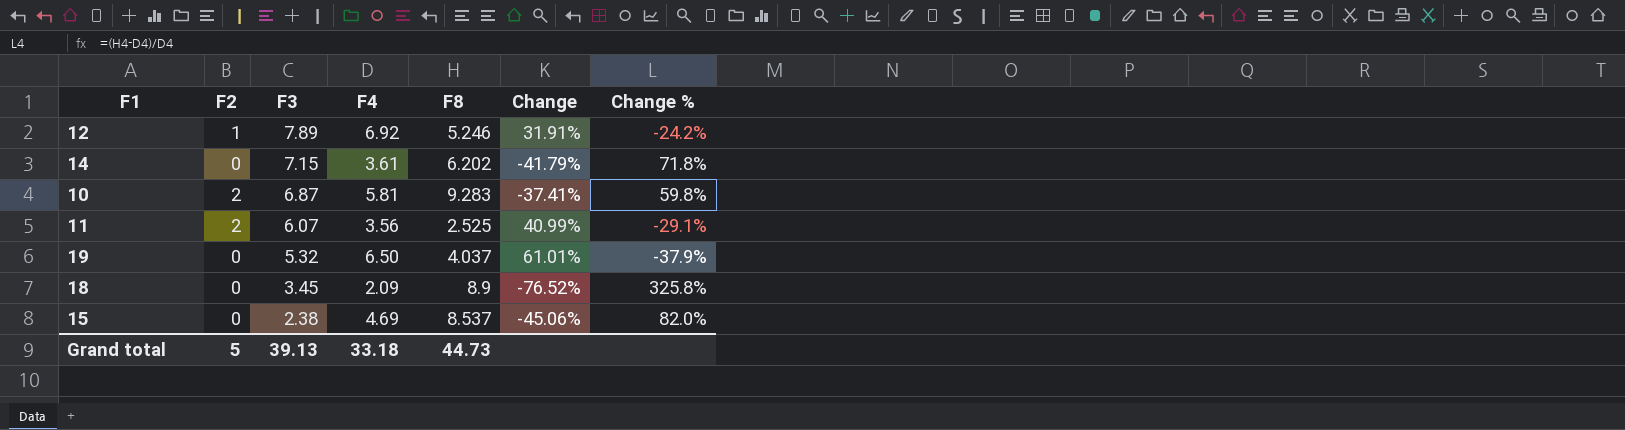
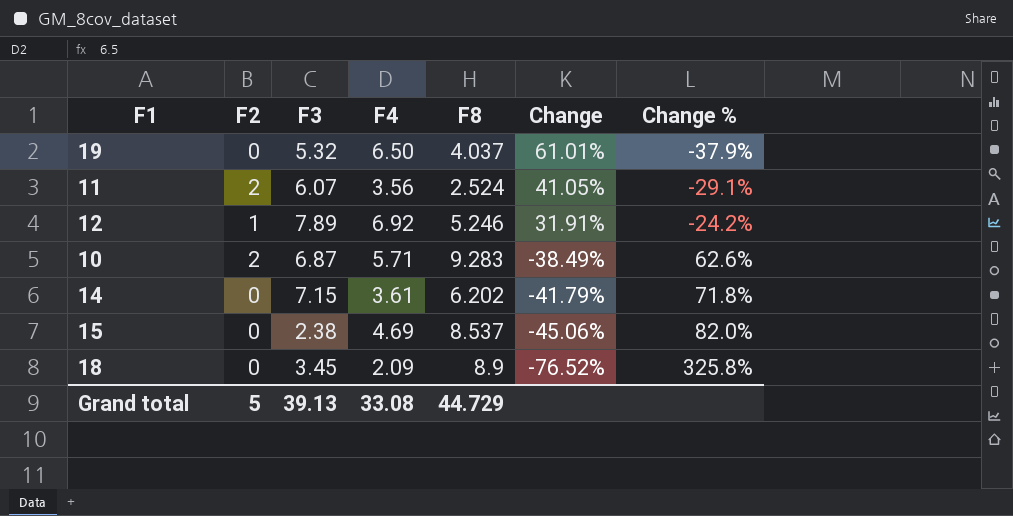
row order: F3 descending -> Change descending
11 | F8: 2.525 -> 2.524
11 | Change: 40.99% -> 41.05%
10 | F4: 5.81 -> 5.71
10 | Change: -37.41% -> -38.49%
10 | Change %: 59.8% -> 62.6%
Grand total | F4: 33.18 -> 33.08
Grand total | F8: 44.73 -> 44.729

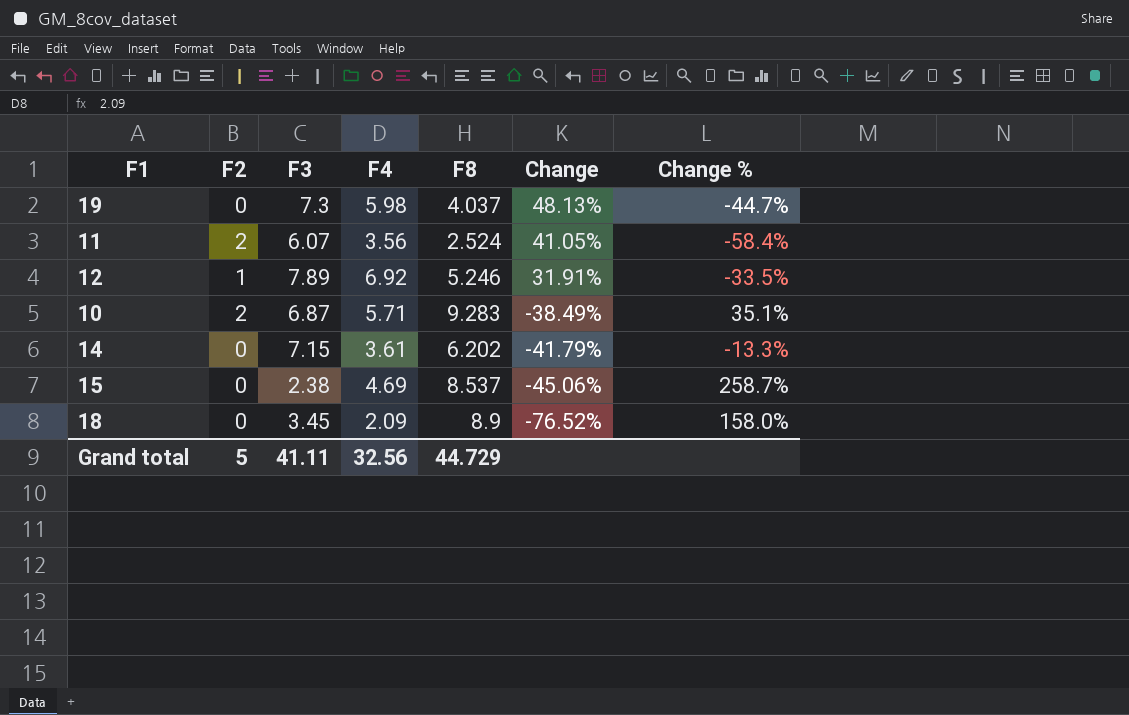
column Change % | formula: ([F8] - [F4]) / [F4] -> ([F8] - [F3]) / [F3]
19 | F3: 5.32 -> 7.3
19 | F4: 6.50 -> 5.98
19 | Change: 61.01% -> 48.13%
Grand total | F3: 39.13 -> 41.11
Grand total | F4: 33.08 -> 32.56

